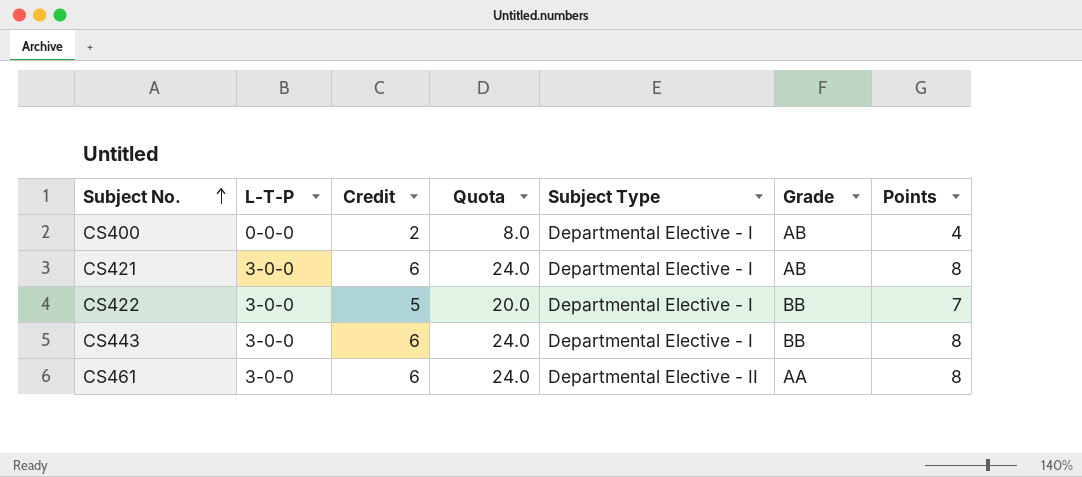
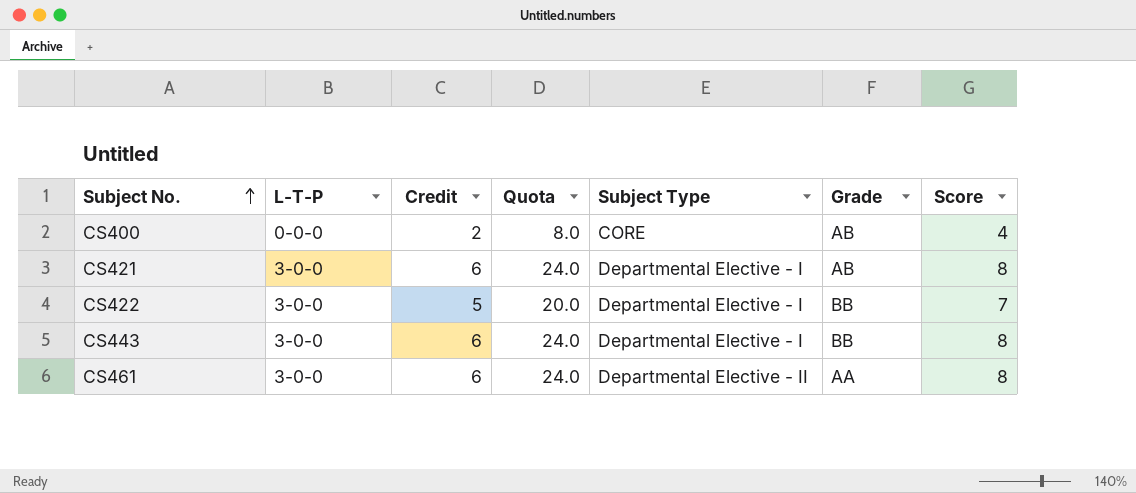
column name: Points -> Score
CS400 | Subject Type: Departmental Elective - I -> CORE

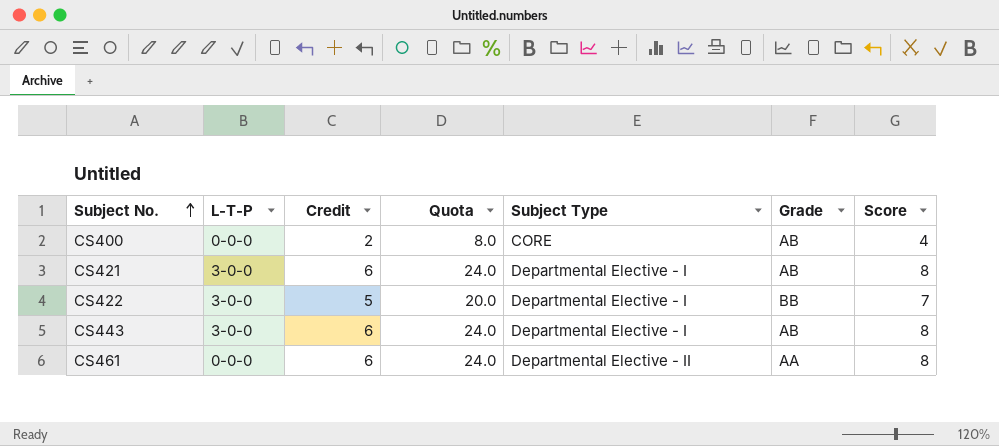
CS443 | Grade: BB -> AB
CS461 | L-T-P: 3-0-0 -> 0-0-0

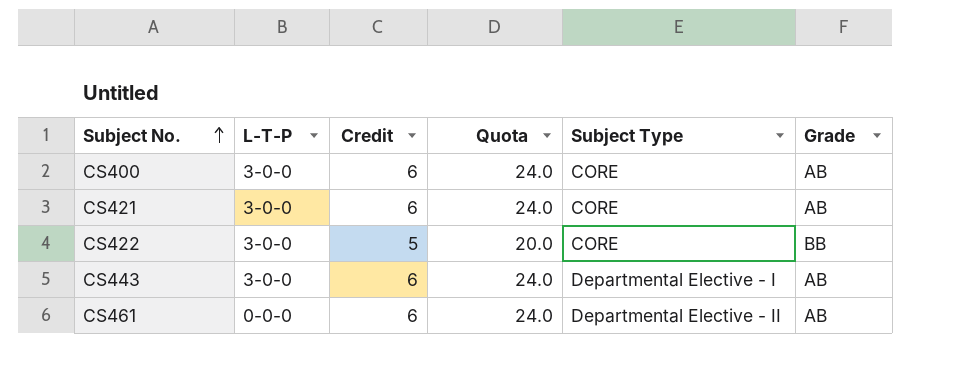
column Score | formula: [Credit] + 2 -> none
CS400 | L-T-P: 0-0-0 -> 3-0-0
CS400 | Credit: 2 -> 6
CS400 | Quota: 8.0 -> 24.0
CS421 | Subject Type: Departmental Elective - I -> CORE
CS422 | Subject Type: Departmental Elective - I -> CORE
CS461 | Grade: AA -> AB

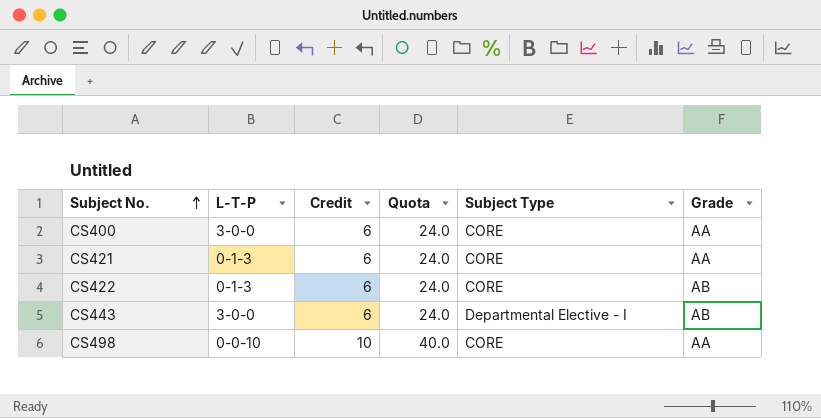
row CS461: 0-0-0 | 6 | 24.0 | Departmental Elective - II | AB -> none
CS400 | Grade: AB -> AA
CS421 | L-T-P: 3-0-0 -> 0-1-3
CS421 | Grade: AB -> AA
CS422 | L-T-P: 3-0-0 -> 0-1-3
CS422 | Credit: 5 -> 6
CS422 | Quota: 20.0 -> 24.0
CS422 | Grade: BB -> AB
row CS498: none -> 0-0-10 | 10 | 40.0 | CORE | AA

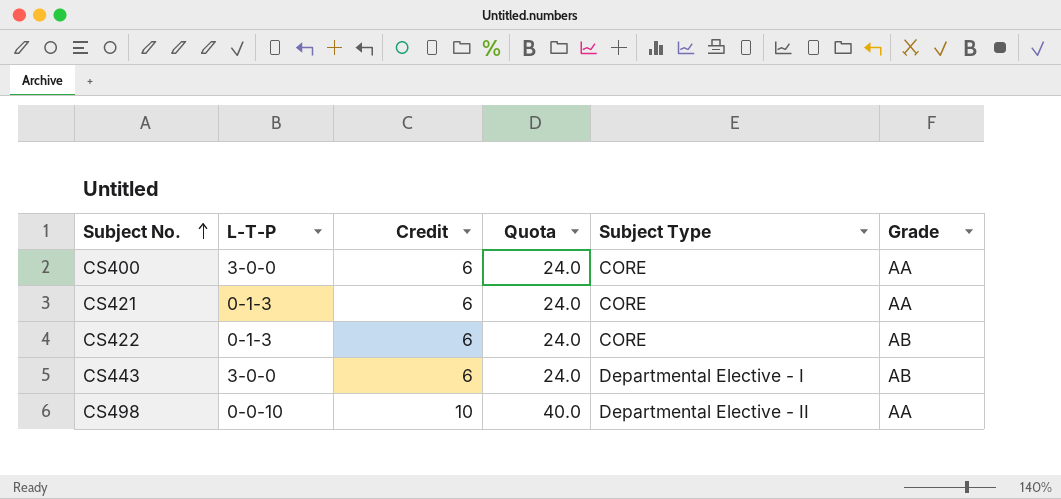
CS498 | Subject Type: CORE -> Departmental Elective - II

